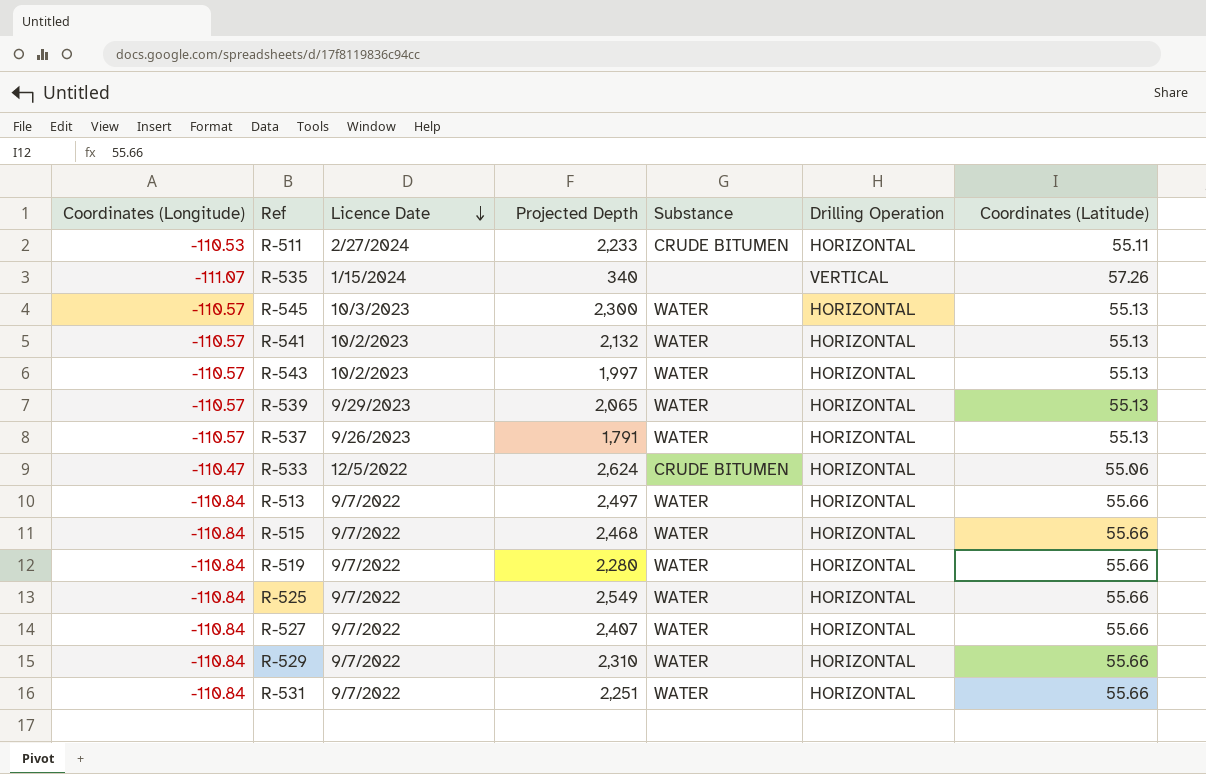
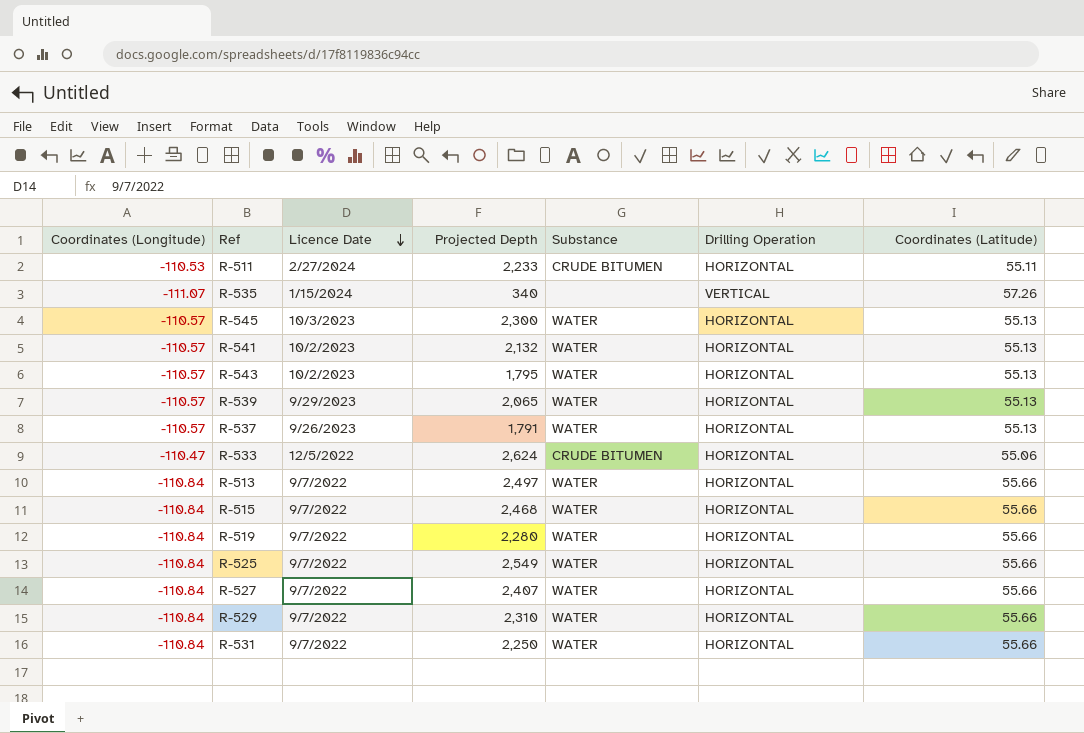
R-543 | Projected Depth: 1,997 -> 1,795
R-531 | Projected Depth: 2,251 -> 2,250

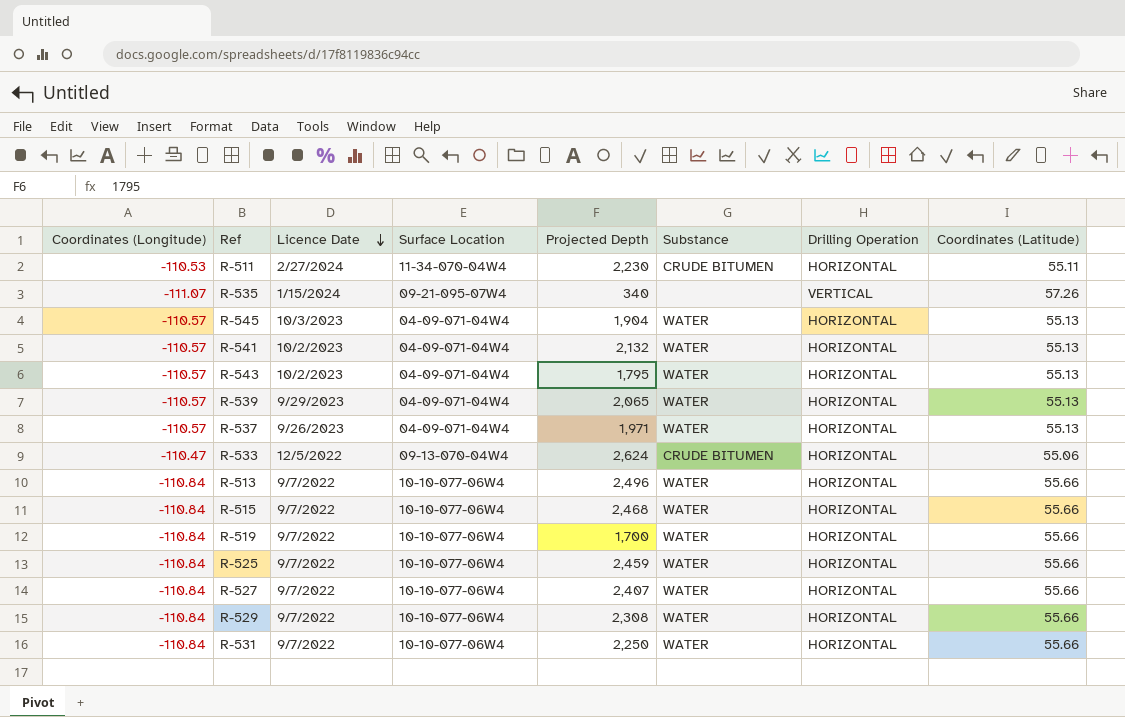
column Surface Location | position: none -> 4
R-511 | Projected Depth: 2,233 -> 2,230
R-545 | Projected Depth: 2,300 -> 1,904
R-537 | Projected Depth: 1,791 -> 1,971
R-513 | Projected Depth: 2,497 -> 2,496
R-519 | Projected Depth: 2,280 -> 1,700
R-525 | Projected Depth: 2,549 -> 2,459
R-529 | Projected Depth: 2,310 -> 2,308

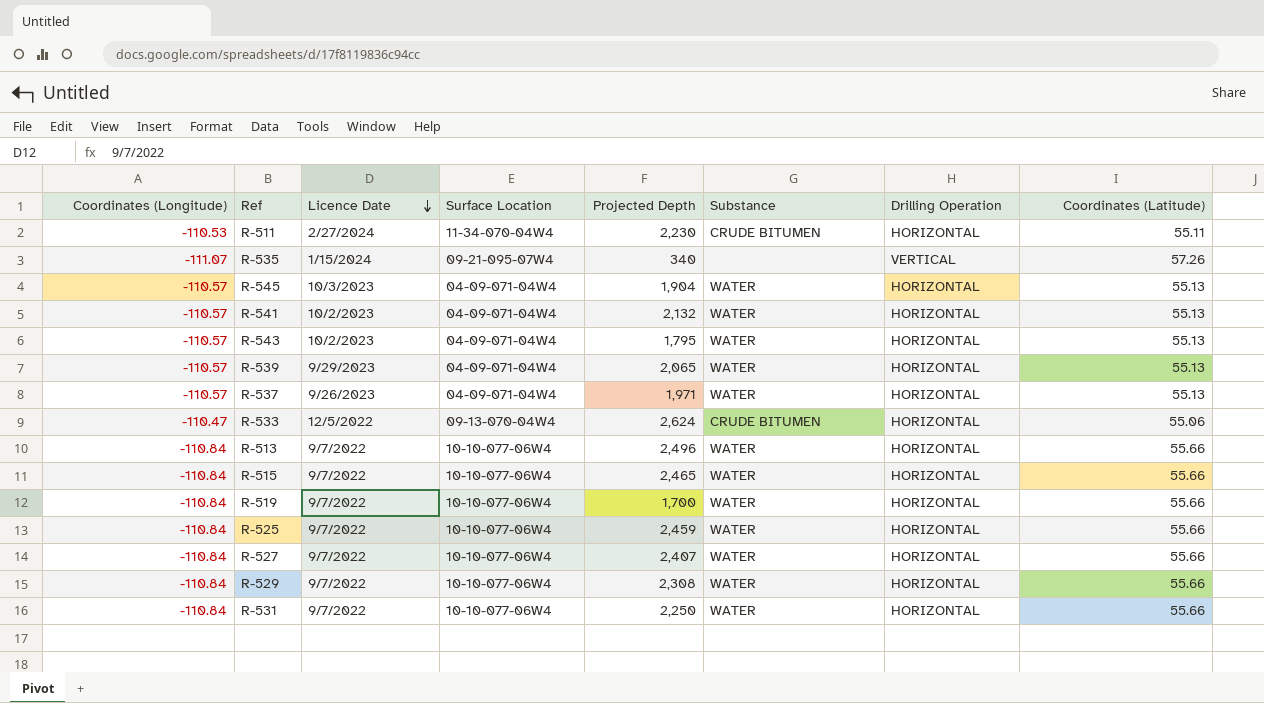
R-515 | Projected Depth: 2,468 -> 2,465

